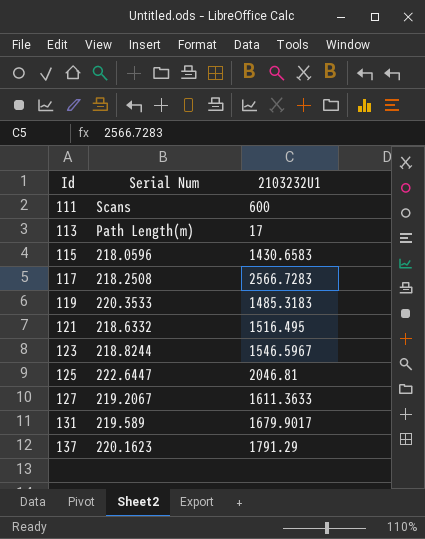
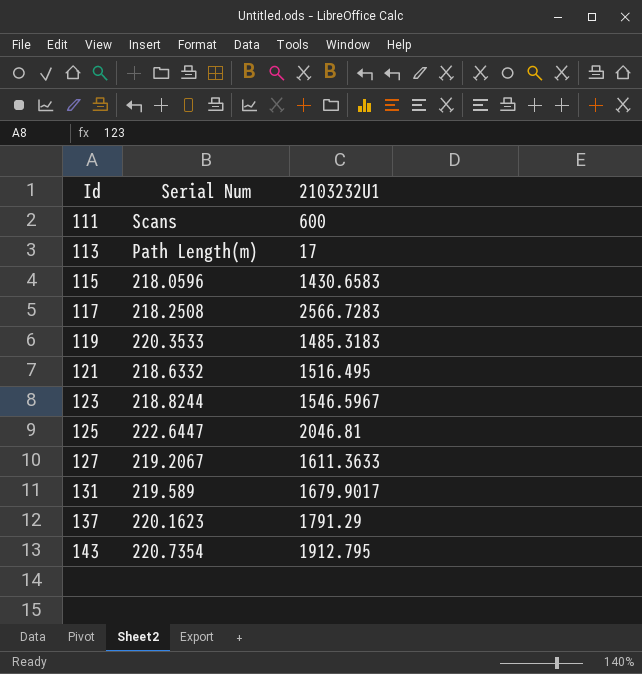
row 143: none -> 220.7354 | 1912.795

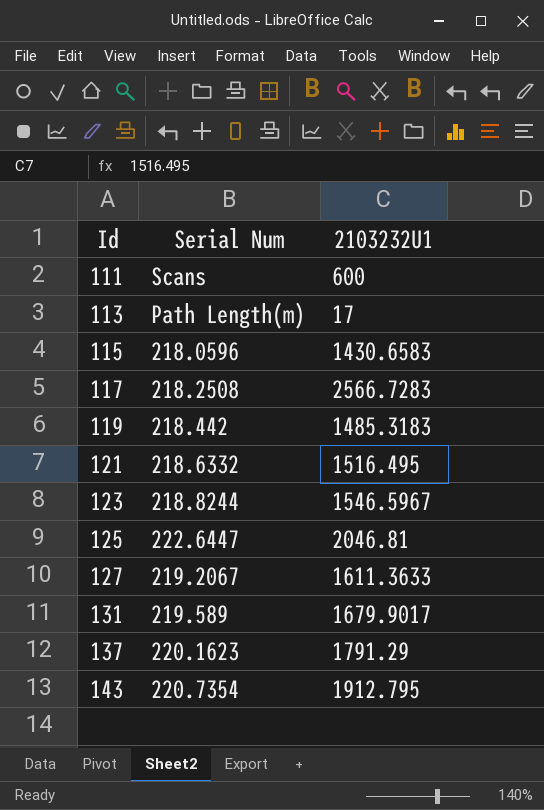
119 | Serial Num: 220.3533 -> 218.442

